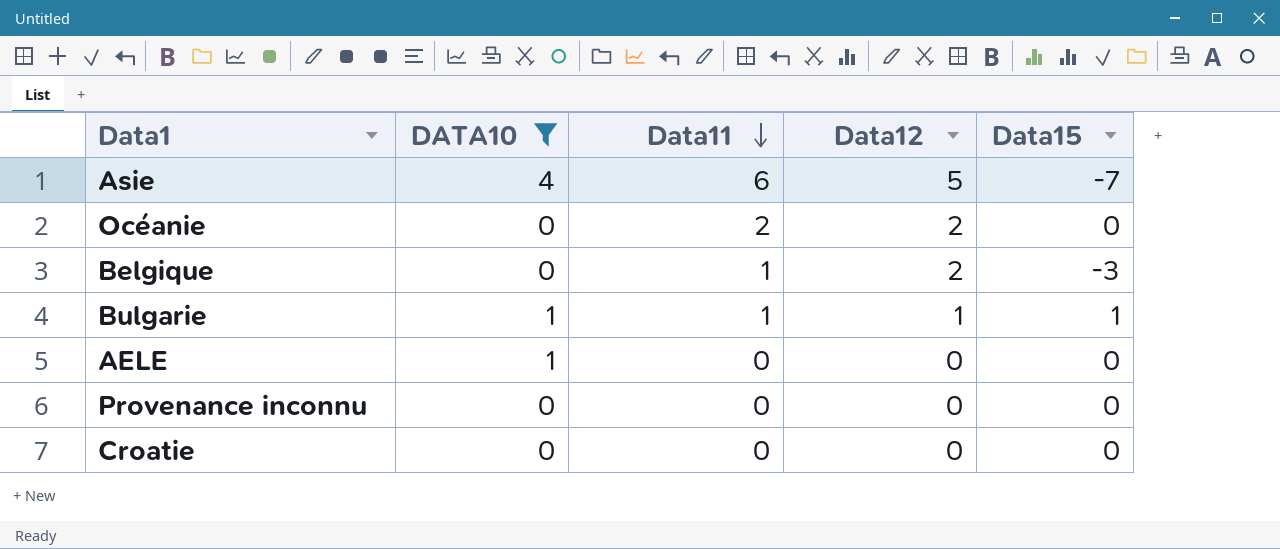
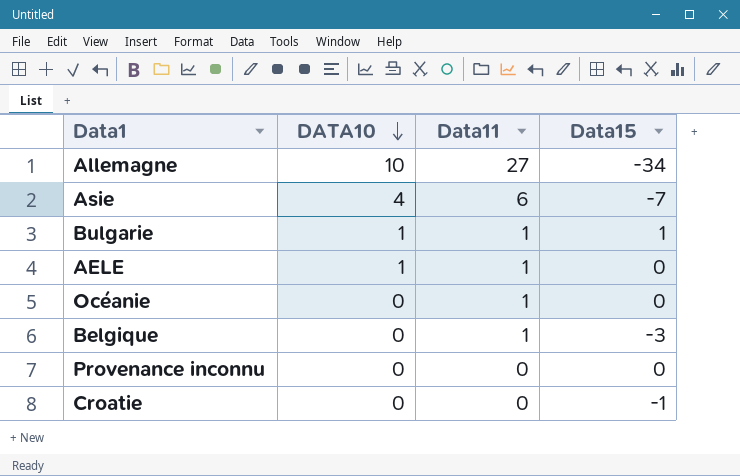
filter: DATA10 != 10 -> none
row order: Data11 descending -> DATA10 descending
column Data12 | position: 4 -> none
AELE | Data11: 0 -> 1
Océanie | Data11: 2 -> 1
Croatie | Data15: 0 -> -1

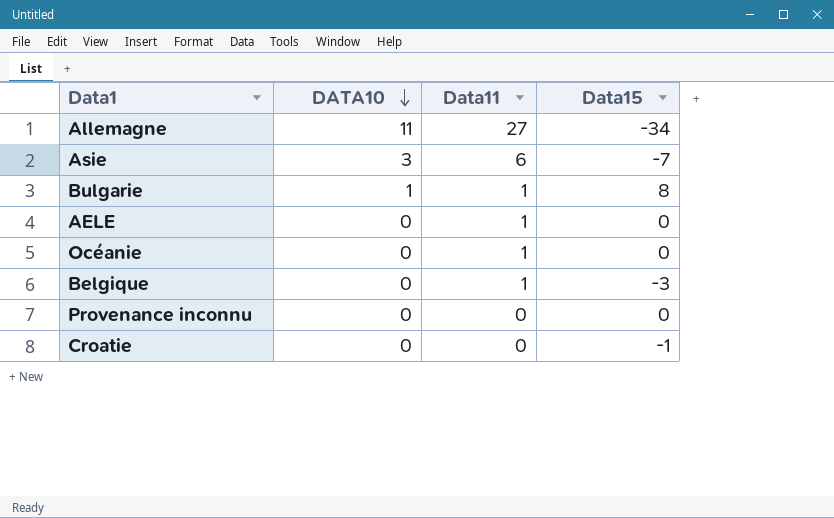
Allemagne | DATA10: 10 -> 11
Asie | DATA10: 4 -> 3
Bulgarie | Data15: 1 -> 8
AELE | DATA10: 1 -> 0

